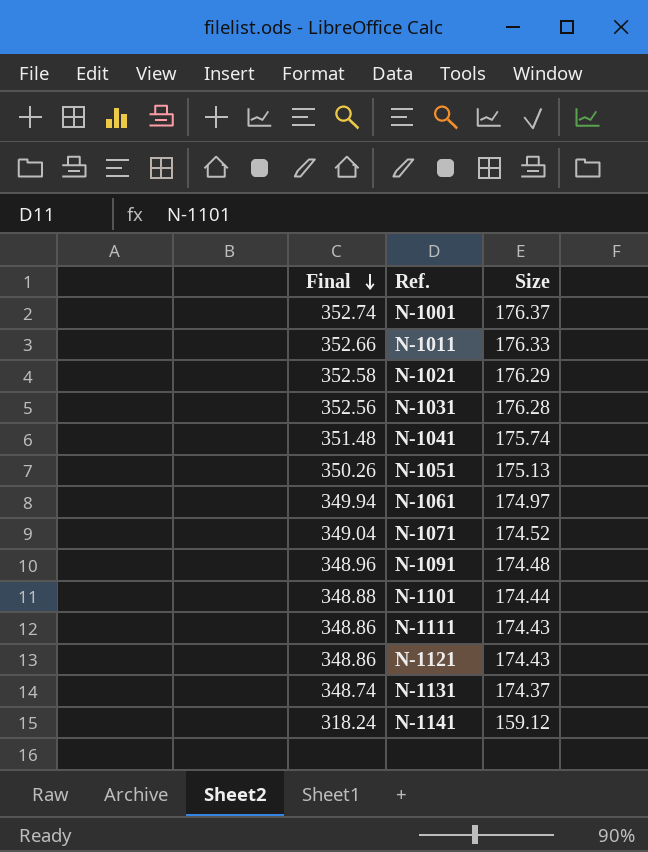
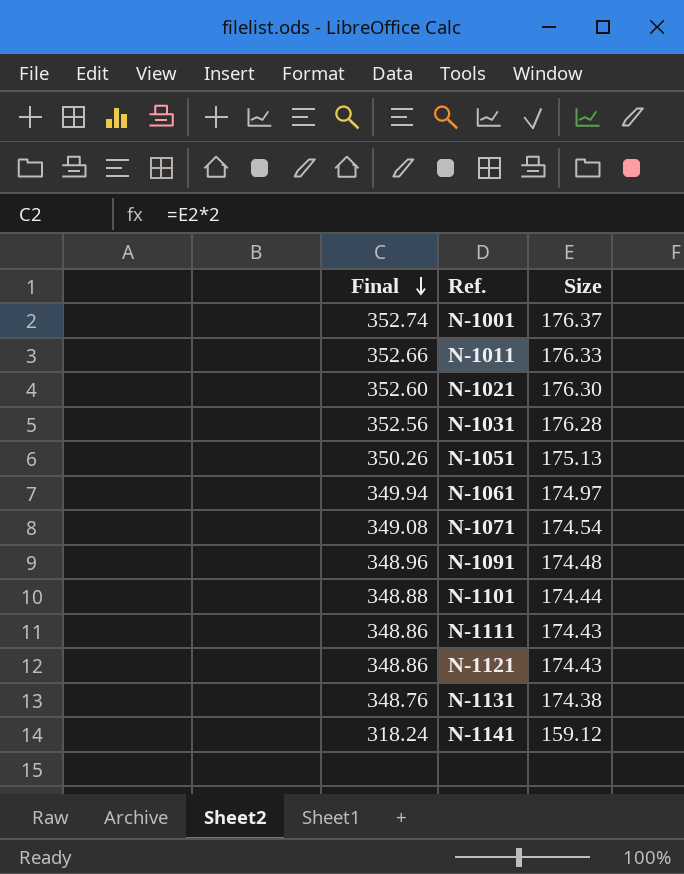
row N-1041: 351.48 | 175.74 -> none
N-1021 | Final: 352.58 -> 352.60
N-1021 | Size: 176.29 -> 176.30
N-1071 | Final: 349.04 -> 349.08
N-1071 | Size: 174.52 -> 174.54
N-1131 | Final: 348.74 -> 348.76
N-1131 | Size: 174.37 -> 174.38

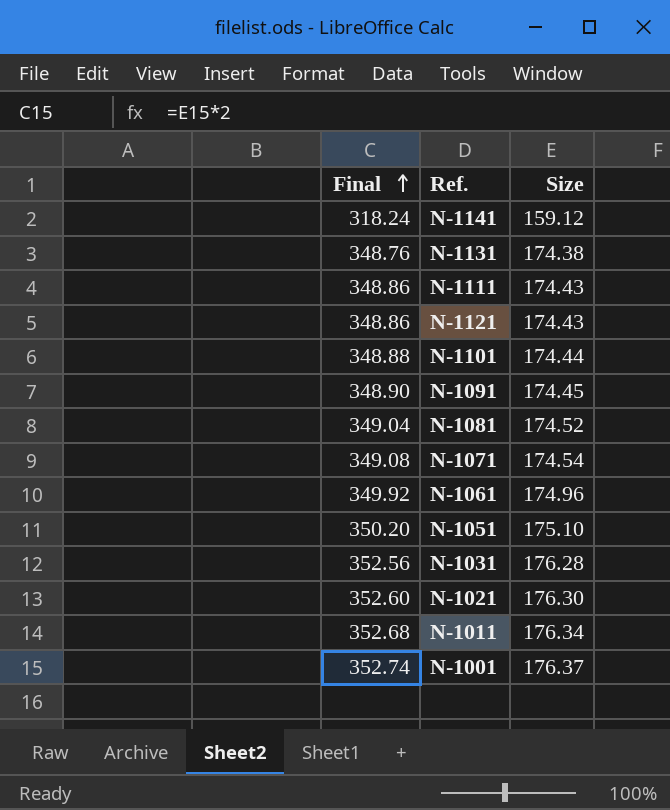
row order: Final descending -> Final ascending
N-1091 | Final: 348.96 -> 348.90
N-1091 | Size: 174.48 -> 174.45
row N-1081: none -> 349.04 | 174.52
N-1061 | Final: 349.94 -> 349.92
N-1061 | Size: 174.97 -> 174.96
N-1051 | Final: 350.26 -> 350.20
N-1051 | Size: 175.13 -> 175.10
N-1011 | Final: 352.66 -> 352.68
N-1011 | Size: 176.33 -> 176.34

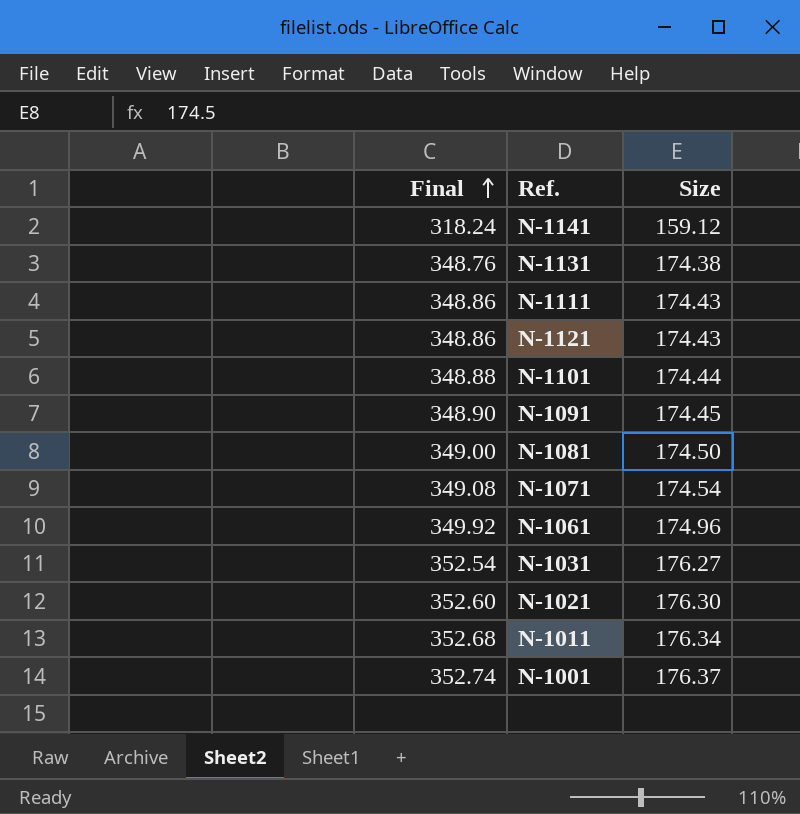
row N-1051: 350.20 | 175.10 -> none
N-1081 | Final: 349.04 -> 349.00
N-1081 | Size: 174.52 -> 174.50
N-1031 | Final: 352.56 -> 352.54
N-1031 | Size: 176.28 -> 176.27

